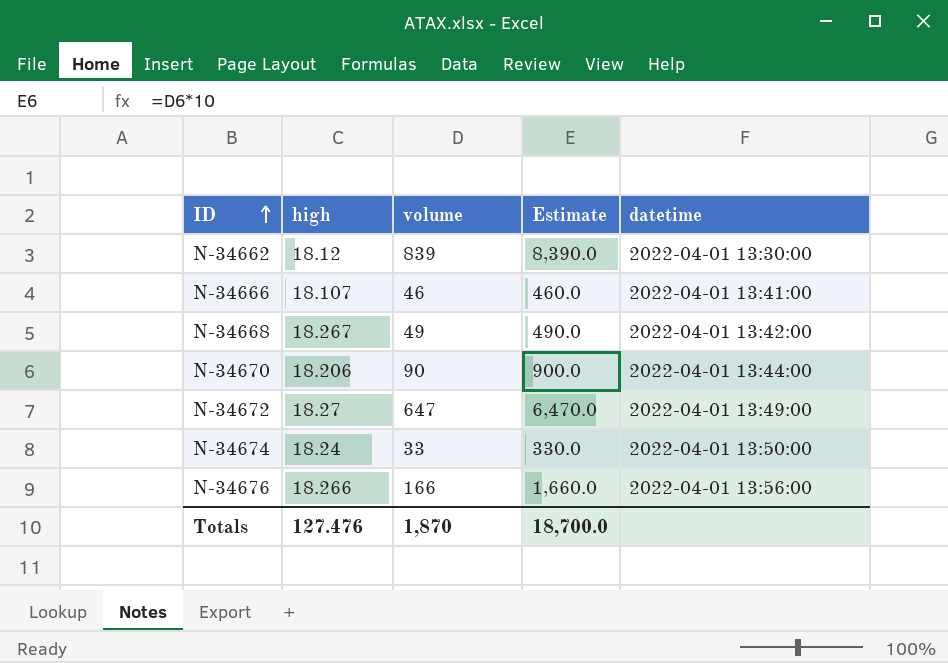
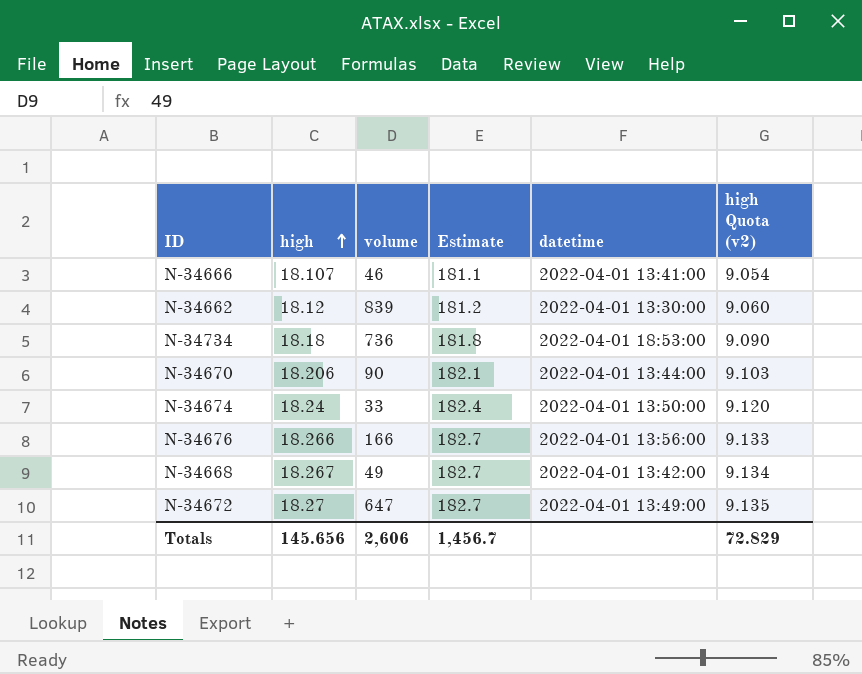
row order: ID ascending -> high ascending
column Estimate | formula: [volume] * 10 -> [high] * 10
column high Quota (v2) | formula: none -> [high] * 0.5
row N-34734: none -> 18.18 | 736 | 181.8 | 2022-04-01 18:53:00 | 9.090
Totals | high: 127.476 -> 145.656
Totals | volume: 1,870 -> 2,606
Totals | Estimate: 18,700.0 -> 1,456.7

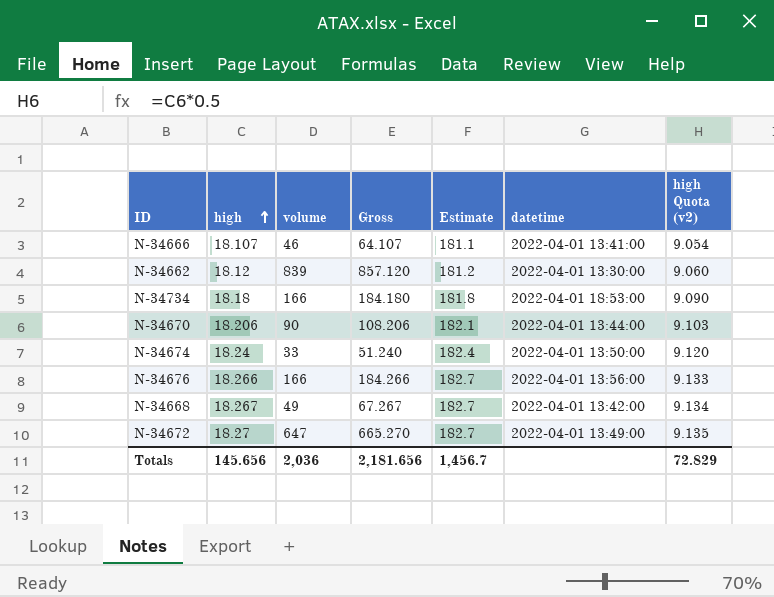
column Gross | formula: none -> [high] + [volume]
N-34734 | volume: 736 -> 166
Totals | volume: 2,606 -> 2,036

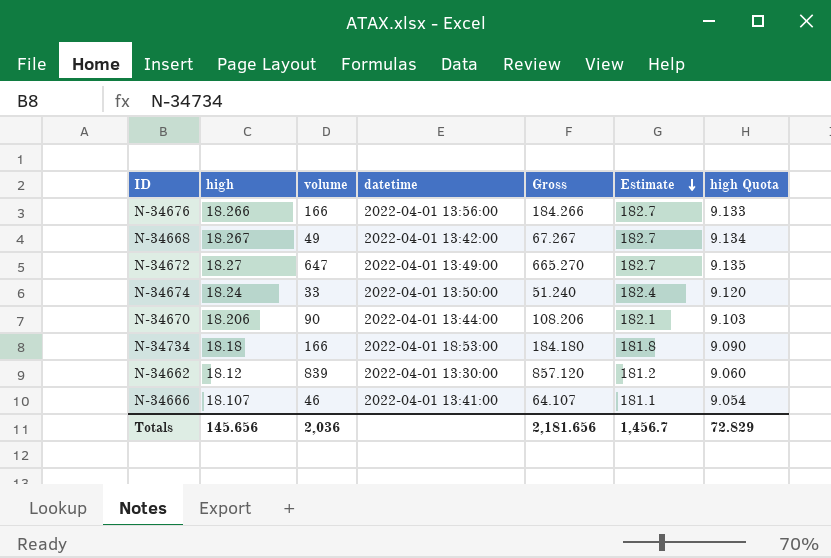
row order: high ascending -> Estimate descending
column datetime | position: 6 -> 4
column name: high Quota (v2) -> high Quota

